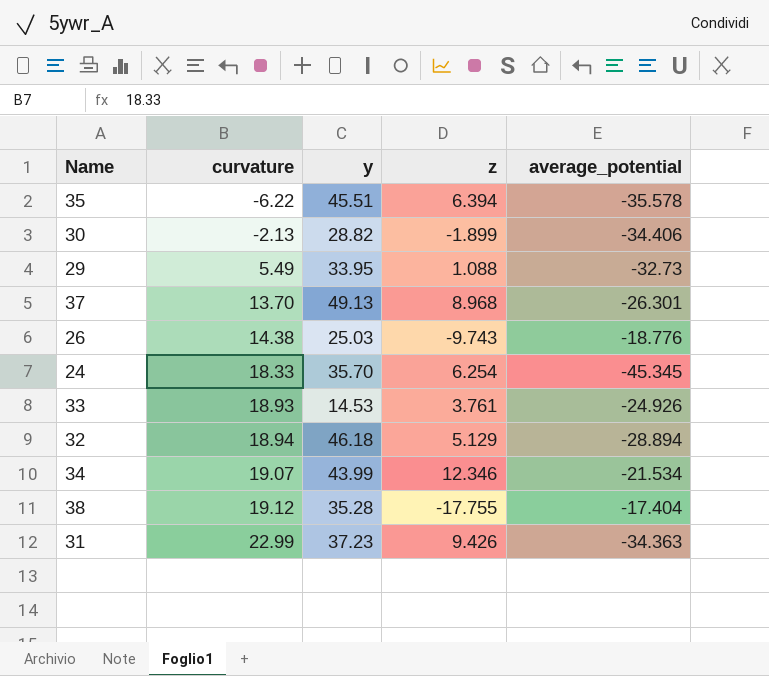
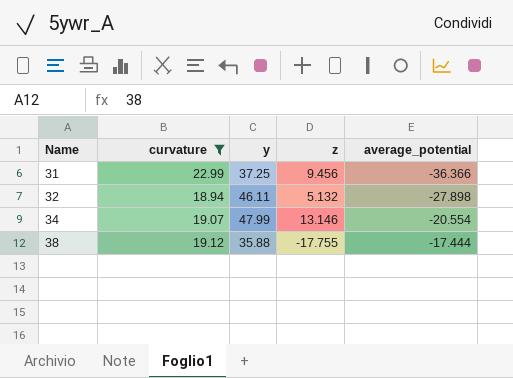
filter: none -> curvature >= 18.94
row order: curvature ascending -> Name ascending
31 | y: 37.23 -> 37.25
31 | z: 9.426 -> 9.456
31 | average_potential: -34.363 -> -36.366
32 | y: 46.18 -> 46.11
32 | z: 5.129 -> 5.132
32 | average_potential: -28.894 -> -27.898
34 | y: 43.99 -> 47.99
34 | z: 12.346 -> 13.146
34 | average_potential: -21.534 -> -20.554
38 | y: 35.28 -> 35.88
38 | average_potential: -17.404 -> -17.444

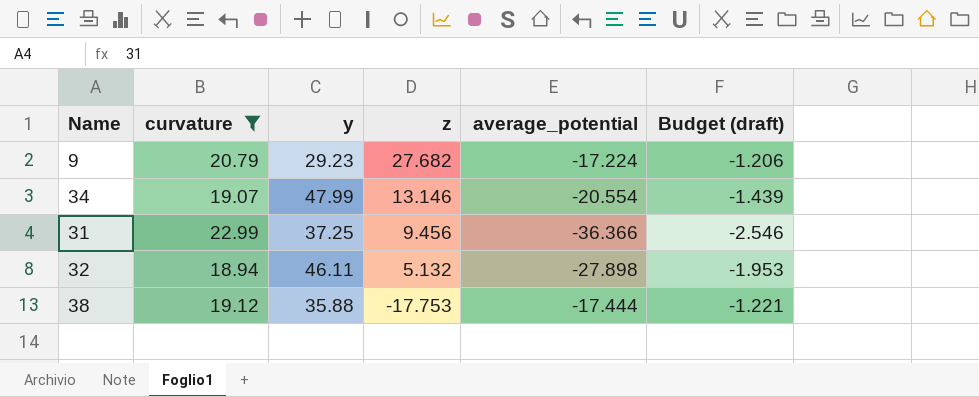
row order: Name ascending -> z descending
column Budget (draft) | formula: none -> [average_potential] * 0.07
row 9: none -> 20.79 | 29.23 | 27.682 | -17.224 | -1.206
38 | z: -17.755 -> -17.753

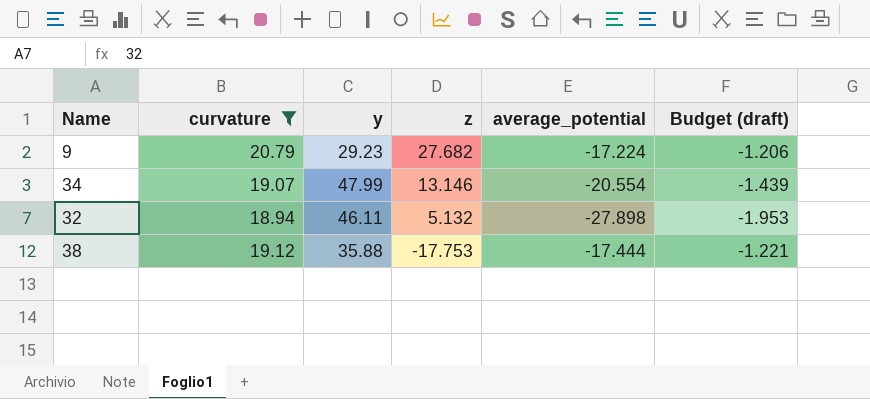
row 31: 22.99 | 37.25 | 9.456 | -36.366 | -2.546 -> none

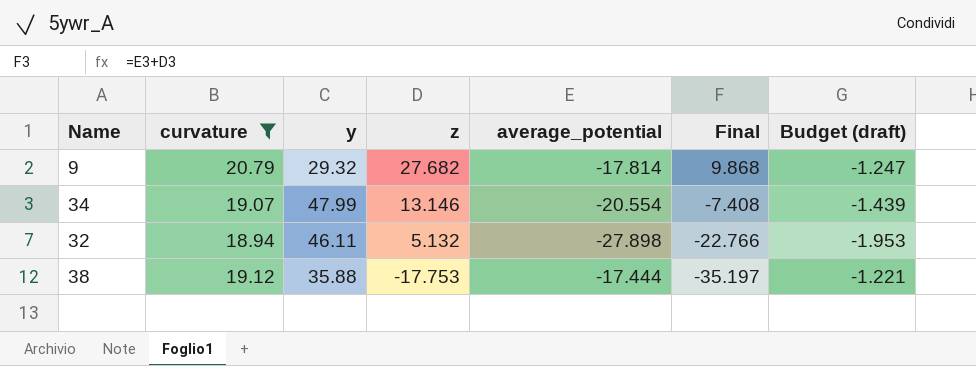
column Final | formula: none -> [z] + [average_potential]
9 | y: 29.23 -> 29.32
9 | average_potential: -17.224 -> -17.814
9 | Budget (draft): -1.206 -> -1.247

